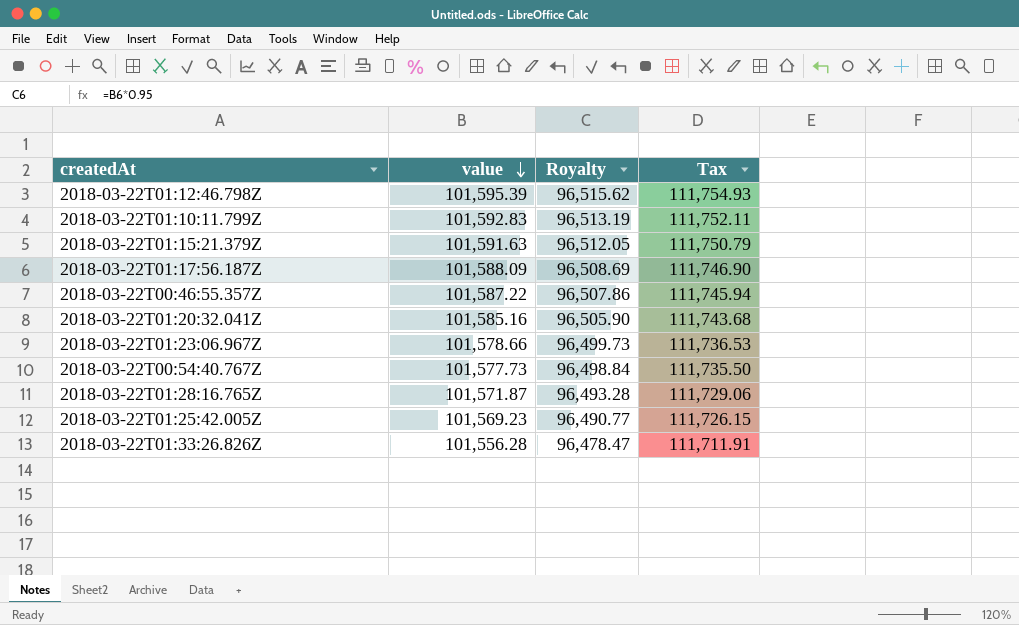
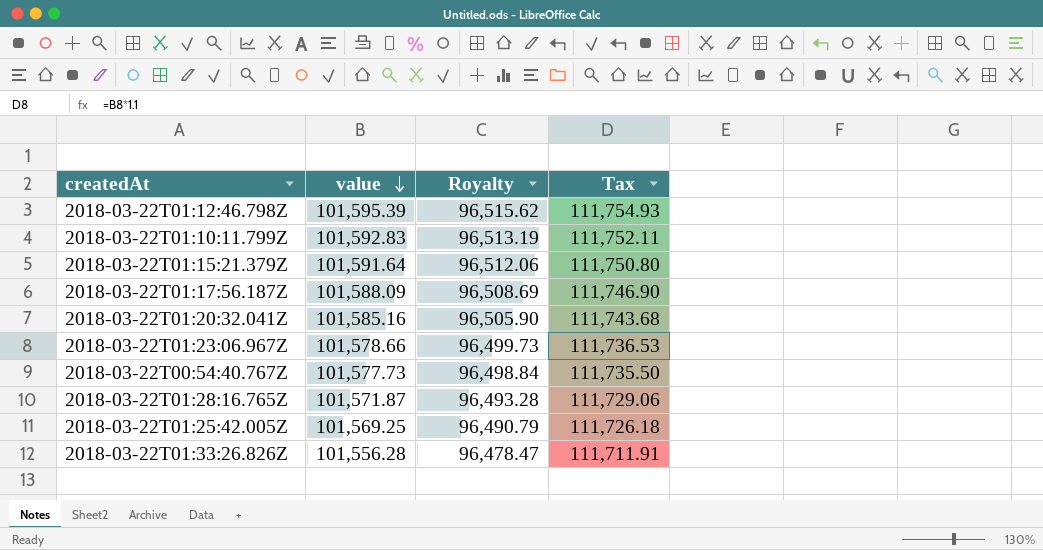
row 2018-03-22T00:46:55.357Z: 101,587.22 | 96,507.86 | 111,745.94 -> none
2018-03-22T01:15:21.379Z | value: 101,591.63 -> 101,591.64
2018-03-22T01:15:21.379Z | Royalty: 96,512.05 -> 96,512.06
2018-03-22T01:15:21.379Z | Tax: 111,750.79 -> 111,750.80
2018-03-22T01:25:42.005Z | value: 101,569.23 -> 101,569.25
2018-03-22T01:25:42.005Z | Royalty: 96,490.77 -> 96,490.79
2018-03-22T01:25:42.005Z | Tax: 111,726.15 -> 111,726.18

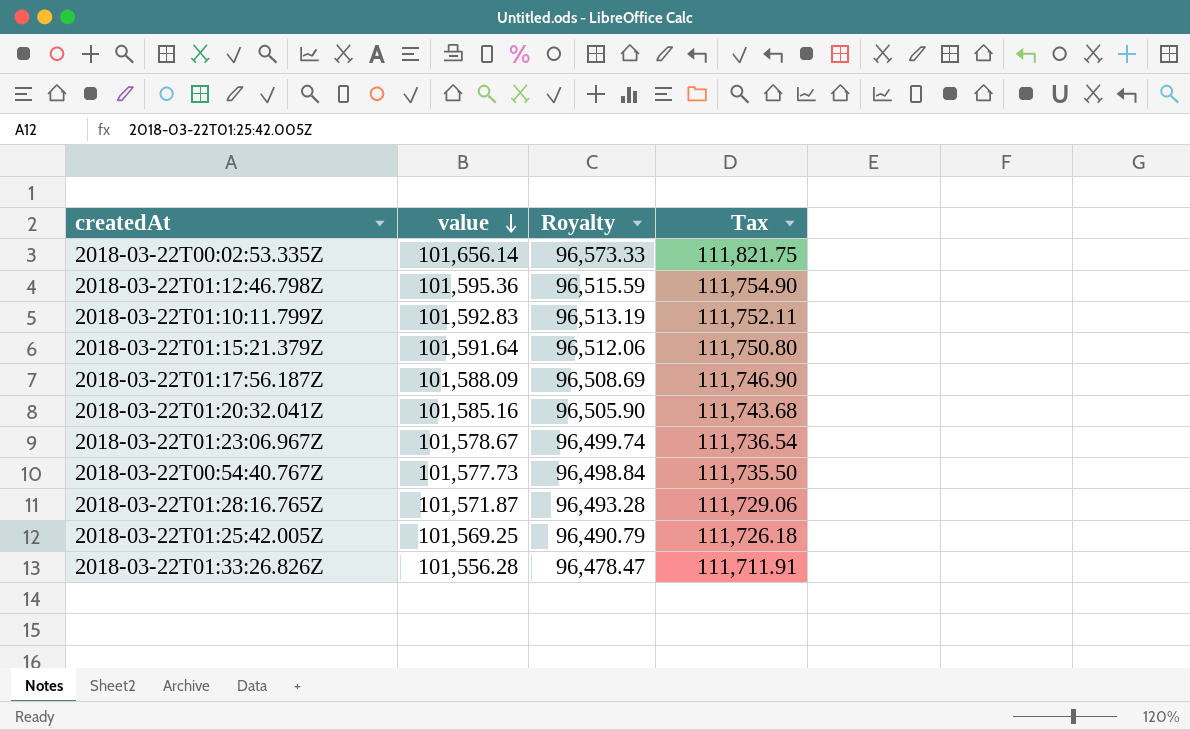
row 2018-03-22T00:02:53.335Z: none -> 101,656.14 | 96,573.33 | 111,821.75
2018-03-22T01:12:46.798Z | value: 101,595.39 -> 101,595.36
2018-03-22T01:12:46.798Z | Royalty: 96,515.62 -> 96,515.59
2018-03-22T01:12:46.798Z | Tax: 111,754.93 -> 111,754.90
2018-03-22T01:23:06.967Z | value: 101,578.66 -> 101,578.67
2018-03-22T01:23:06.967Z | Royalty: 96,499.73 -> 96,499.74
2018-03-22T01:23:06.967Z | Tax: 111,736.53 -> 111,736.54

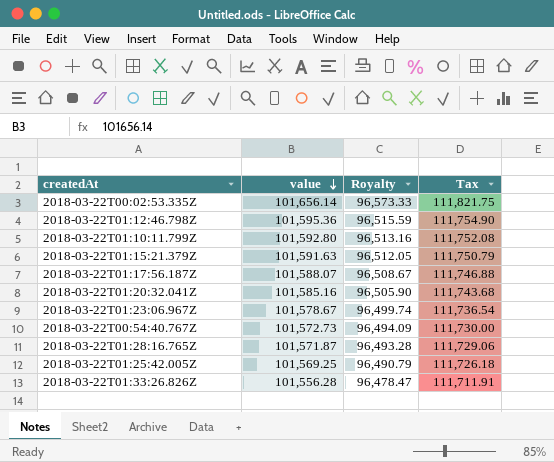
2018-03-22T01:10:11.799Z | value: 101,592.83 -> 101,592.80
2018-03-22T01:10:11.799Z | Royalty: 96,513.19 -> 96,513.16
2018-03-22T01:10:11.799Z | Tax: 111,752.11 -> 111,752.08
2018-03-22T01:15:21.379Z | value: 101,591.64 -> 101,591.63
2018-03-22T01:15:21.379Z | Royalty: 96,512.06 -> 96,512.05
2018-03-22T01:15:21.379Z | Tax: 111,750.80 -> 111,750.79
2018-03-22T01:17:56.187Z | value: 101,588.09 -> 101,588.07
2018-03-22T01:17:56.187Z | Royalty: 96,508.69 -> 96,508.67
2018-03-22T01:17:56.187Z | Tax: 111,746.90 -> 111,746.88
2018-03-22T00:54:40.767Z | value: 101,577.73 -> 101,572.73
2018-03-22T00:54:40.767Z | Royalty: 96,498.84 -> 96,494.09
2018-03-22T00:54:40.767Z | Tax: 111,735.50 -> 111,730.00

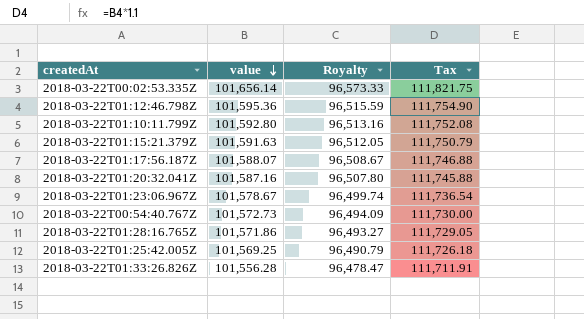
2018-03-22T01:20:32.041Z | value: 101,585.16 -> 101,587.16
2018-03-22T01:20:32.041Z | Royalty: 96,505.90 -> 96,507.80
2018-03-22T01:20:32.041Z | Tax: 111,743.68 -> 111,745.88
2018-03-22T01:28:16.765Z | value: 101,571.87 -> 101,571.86
2018-03-22T01:28:16.765Z | Royalty: 96,493.28 -> 96,493.27
2018-03-22T01:28:16.765Z | Tax: 111,729.06 -> 111,729.05

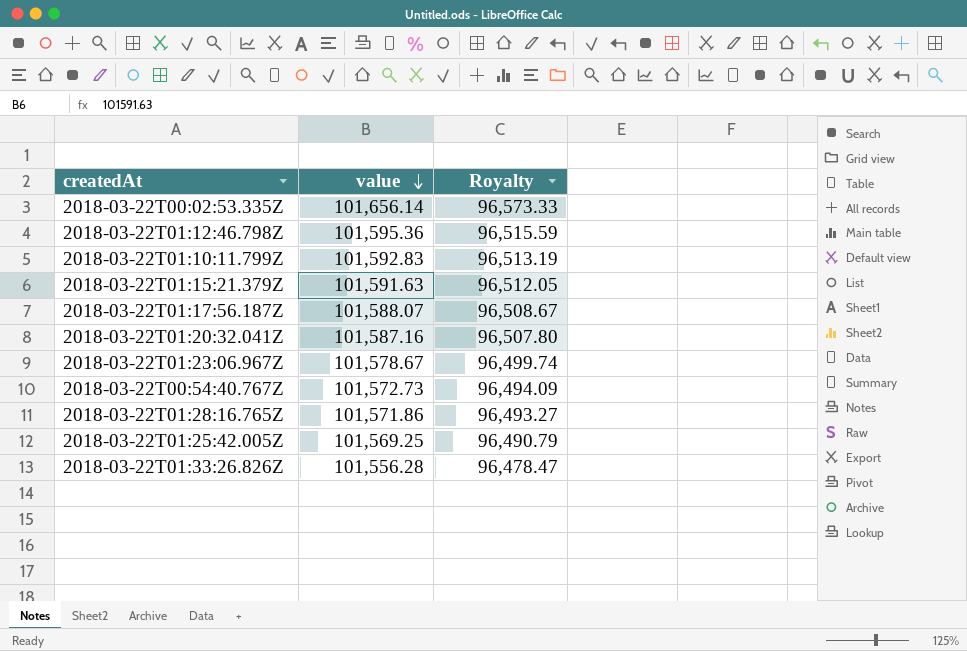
column Tax | formula: [value] * 1.1 -> none
2018-03-22T01:10:11.799Z | value: 101,592.80 -> 101,592.83
2018-03-22T01:10:11.799Z | Royalty: 96,513.16 -> 96,513.19

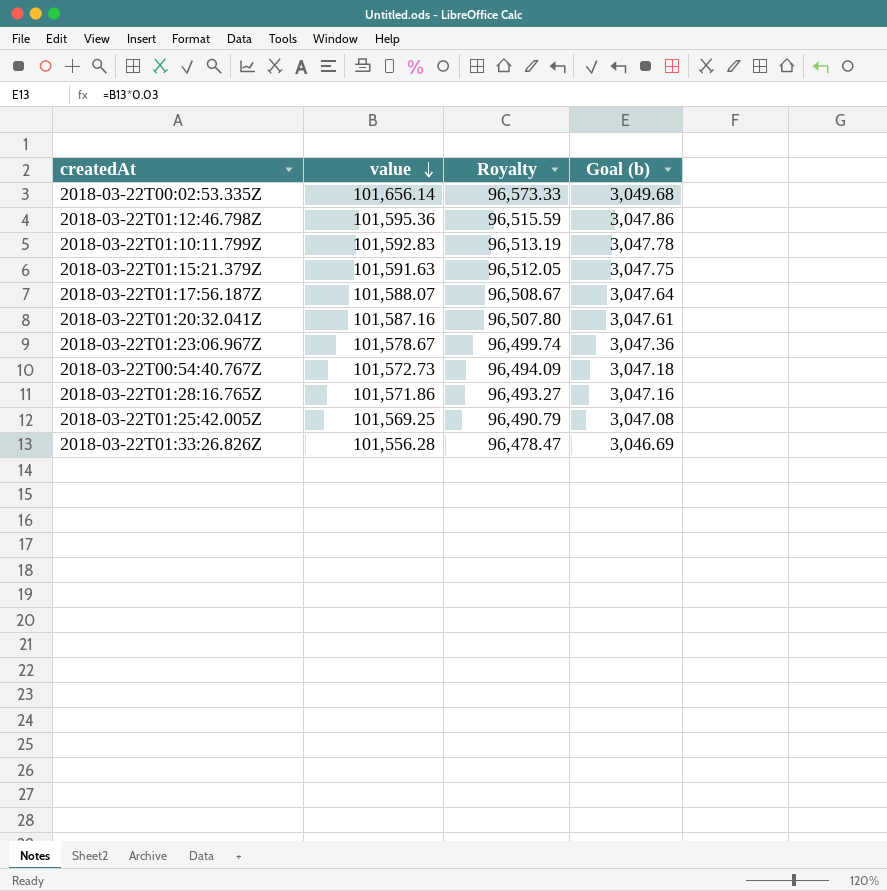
column Goal (b) | formula: none -> [value] * 0.03

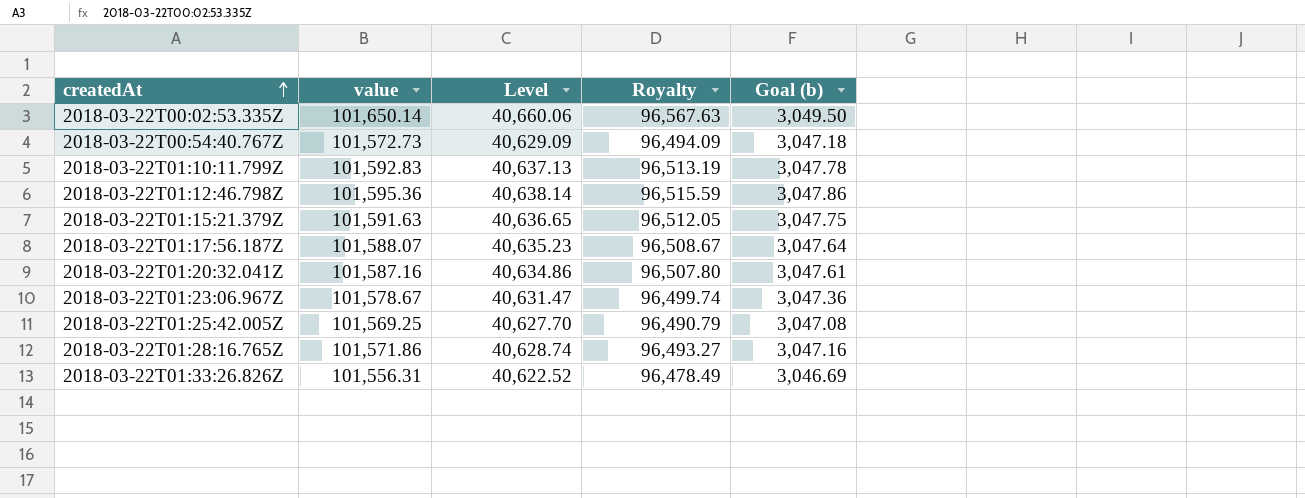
row order: value descending -> createdAt ascending
column Level | formula: none -> [value] * 0.4
2018-03-22T00:02:53.335Z | value: 101,656.14 -> 101,650.14
2018-03-22T00:02:53.335Z | Royalty: 96,573.33 -> 96,567.63
2018-03-22T00:02:53.335Z | Goal (b): 3,049.68 -> 3,049.50
2018-03-22T01:33:26.826Z | value: 101,556.28 -> 101,556.31
2018-03-22T01:33:26.826Z | Royalty: 96,478.47 -> 96,478.49

